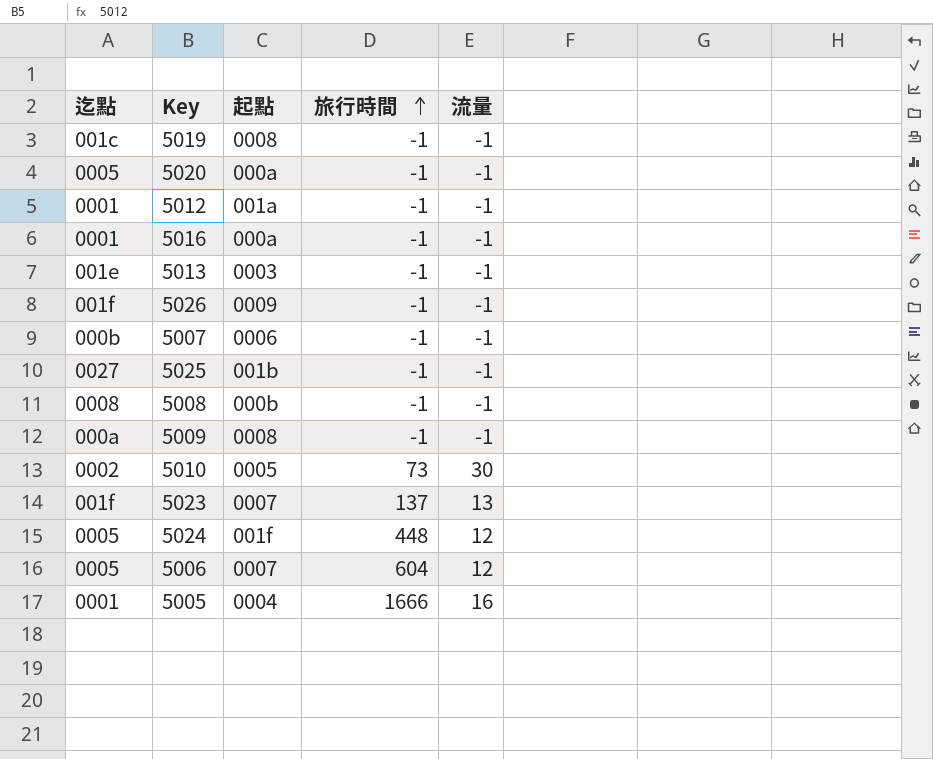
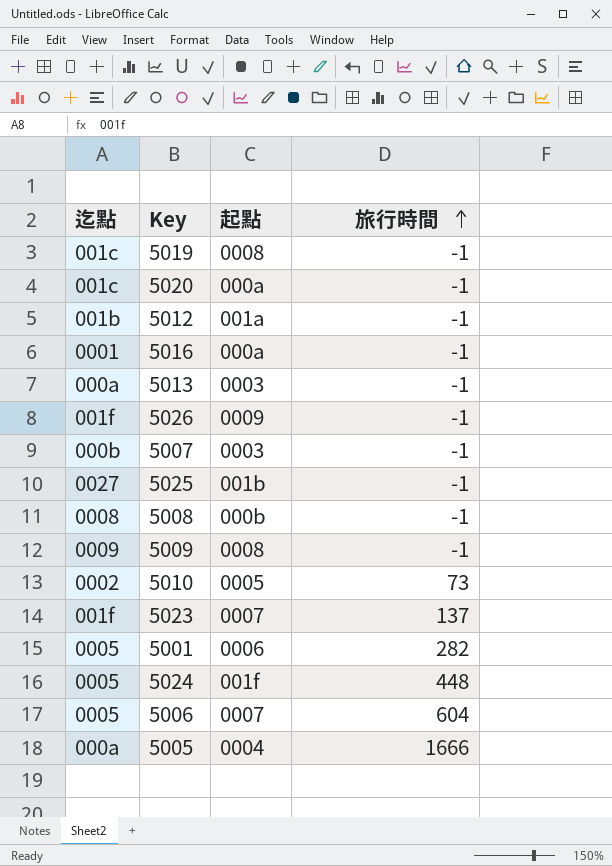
column 流量 | position: 5 -> none
5020 | 迄點: 0005 -> 001c
5012 | 迄點: 0001 -> 001b
5013 | 迄點: 001e -> 000a
5007 | 起點: 0006 -> 0003
5009 | 迄點: 000a -> 0009
row 5001: none -> 0005 | 0006 | 282
5005 | 迄點: 0001 -> 000a

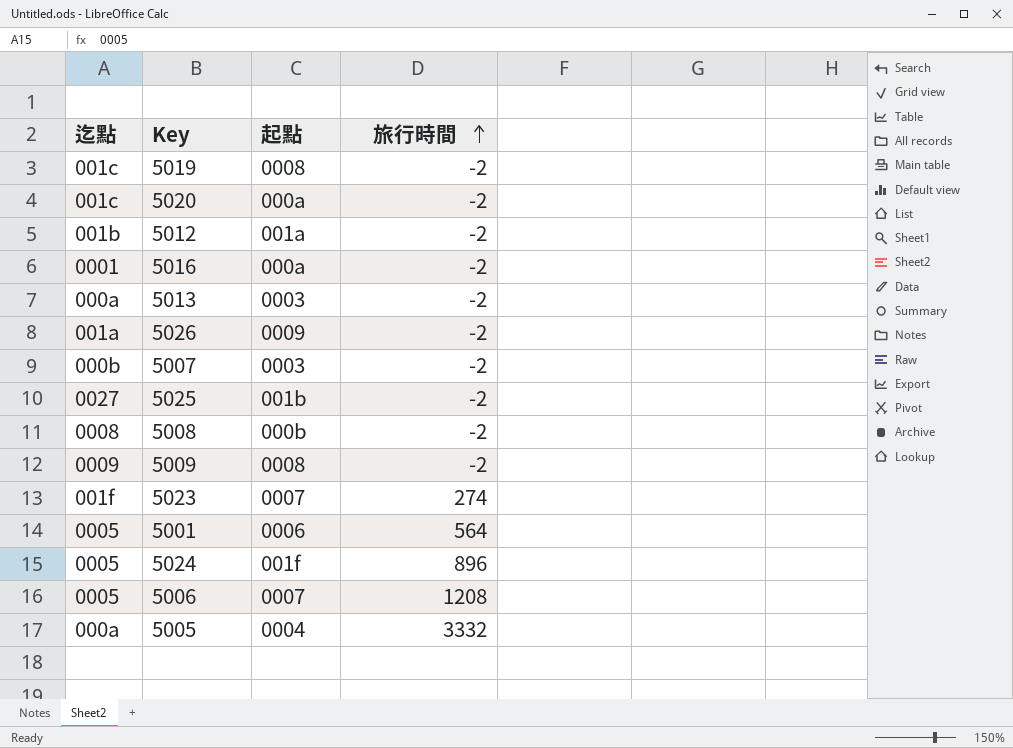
row 5010: 0002 | 0005 | 73 -> none
5019 | 旅行時間: -1 -> -2
5020 | 旅行時間: -1 -> -2
5012 | 旅行時間: -1 -> -2
5016 | 旅行時間: -1 -> -2
5013 | 旅行時間: -1 -> -2
5026 | 迄點: 001f -> 001a
5026 | 旅行時間: -1 -> -2
5007 | 旅行時間: -1 -> -2
5025 | 旅行時間: -1 -> -2
5008 | 旅行時間: -1 -> -2
5009 | 旅行時間: -1 -> -2
5023 | 旅行時間: 137 -> 274
5001 | 旅行時間: 282 -> 564
5024 | 旅行時間: 448 -> 896
5006 | 旅行時間: 604 -> 1208
5005 | 旅行時間: 1666 -> 3332

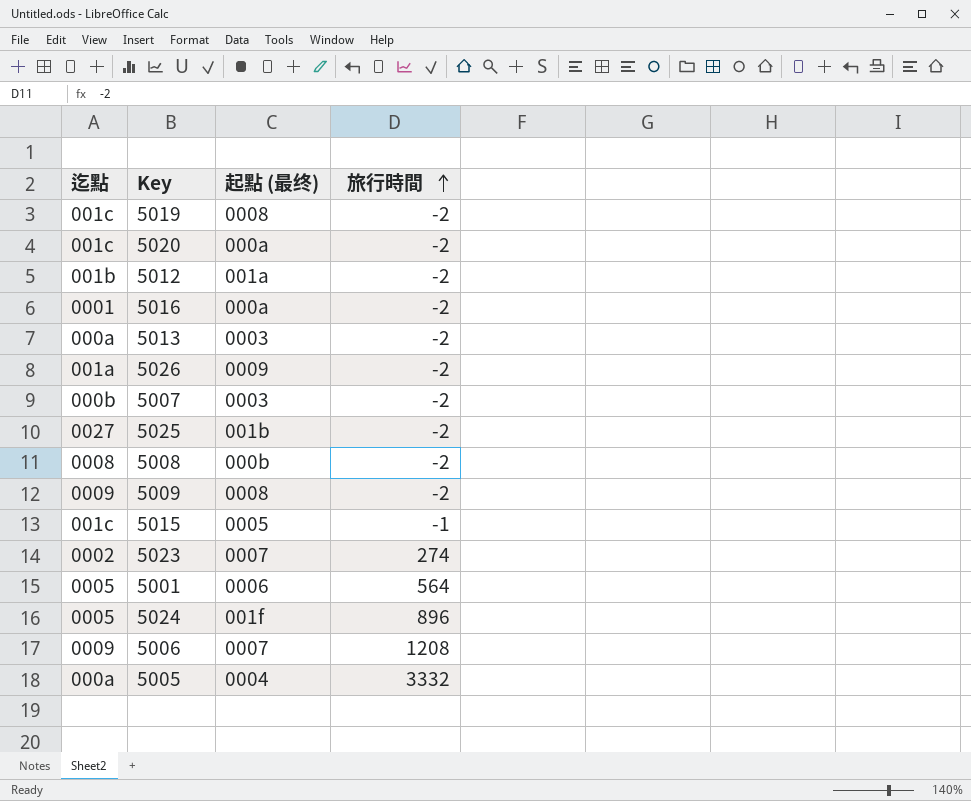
column name: 起點 -> 起點 (最终)
row 5015: none -> 001c | 0005 | -1
5023 | 迄點: 001f -> 0002
5006 | 迄點: 0005 -> 0009

